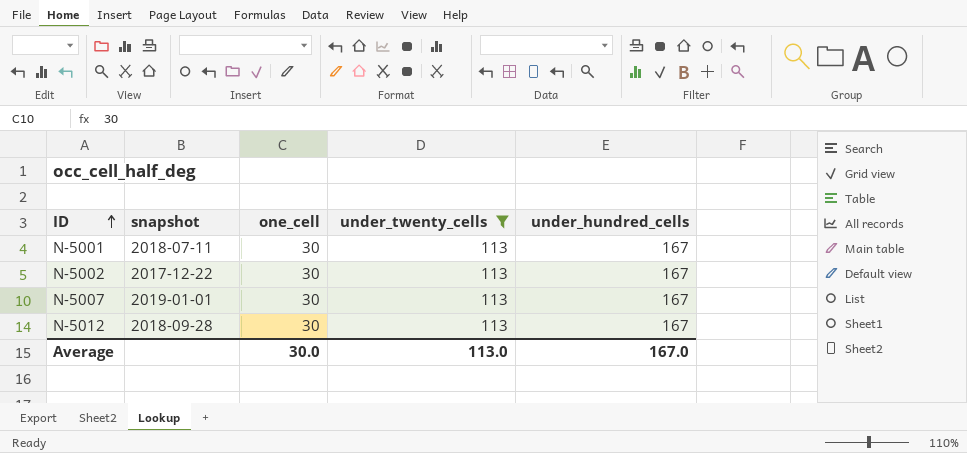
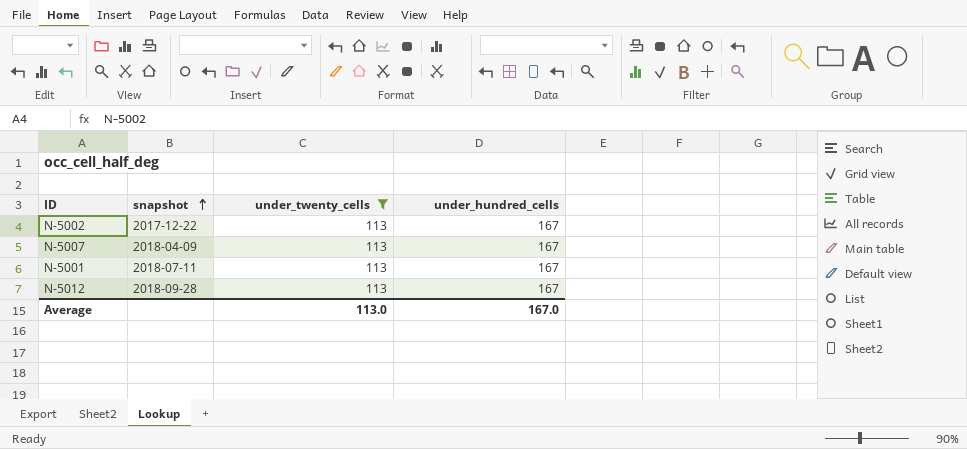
row order: ID ascending -> snapshot ascending
column one_cell | position: 3 -> none
N-5007 | snapshot: 2019-01-01 -> 2018-04-09

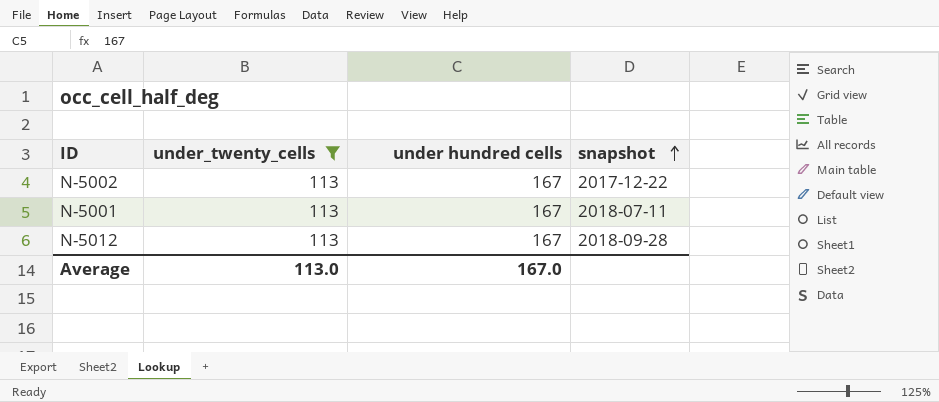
column name: under_hundred_cells -> under hundred cells
column snapshot | position: 2 -> 4
row N-5007: 2018-04-09 | 113 | 167 -> none

